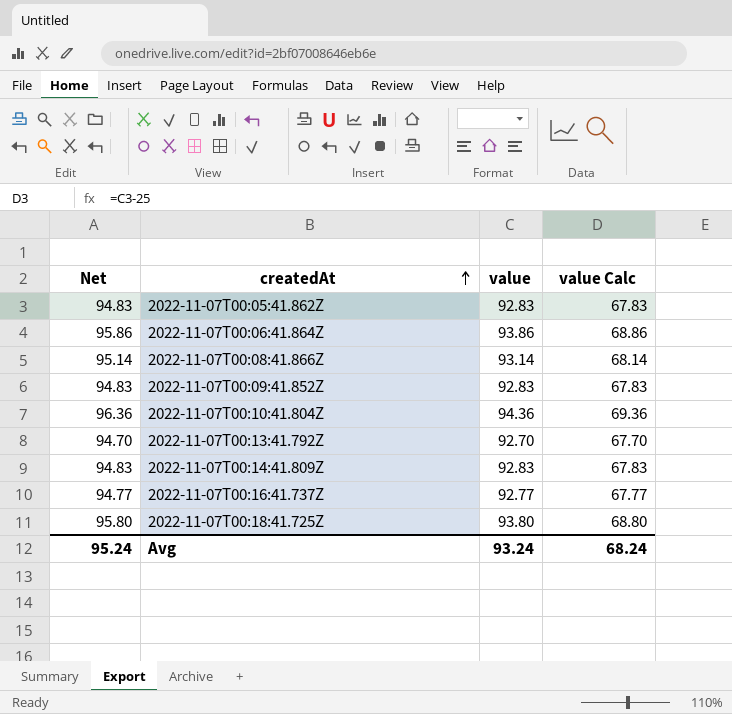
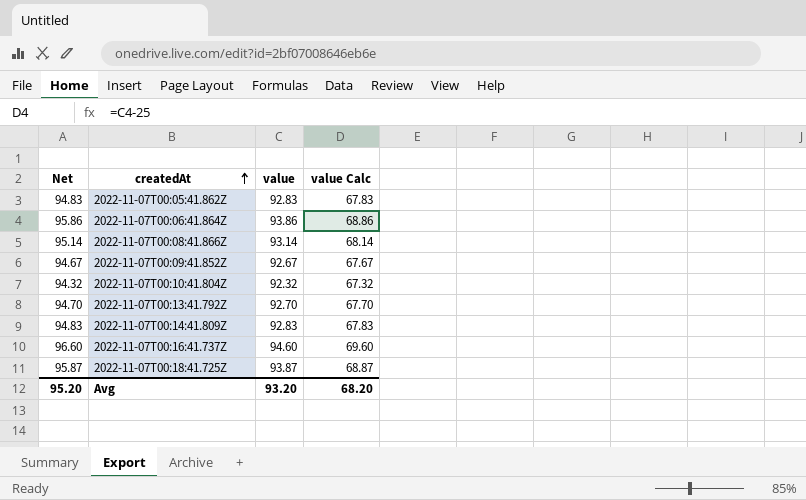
2022-11-07T00:09:41.852Z | Net: 94.83 -> 94.67
2022-11-07T00:09:41.852Z | value: 92.83 -> 92.67
2022-11-07T00:09:41.852Z | value Calc: 67.83 -> 67.67
2022-11-07T00:10:41.804Z | Net: 96.36 -> 94.32
2022-11-07T00:10:41.804Z | value: 94.36 -> 92.32
2022-11-07T00:10:41.804Z | value Calc: 69.36 -> 67.32
2022-11-07T00:16:41.737Z | Net: 94.77 -> 96.60
2022-11-07T00:16:41.737Z | value: 92.77 -> 94.60
2022-11-07T00:16:41.737Z | value Calc: 67.77 -> 69.60
2022-11-07T00:18:41.725Z | Net: 95.80 -> 95.87
2022-11-07T00:18:41.725Z | value: 93.80 -> 93.87
2022-11-07T00:18:41.725Z | value Calc: 68.80 -> 68.87
Avg | Net: 95.24 -> 95.20
Avg | value: 93.24 -> 93.20
Avg | value Calc: 68.24 -> 68.20

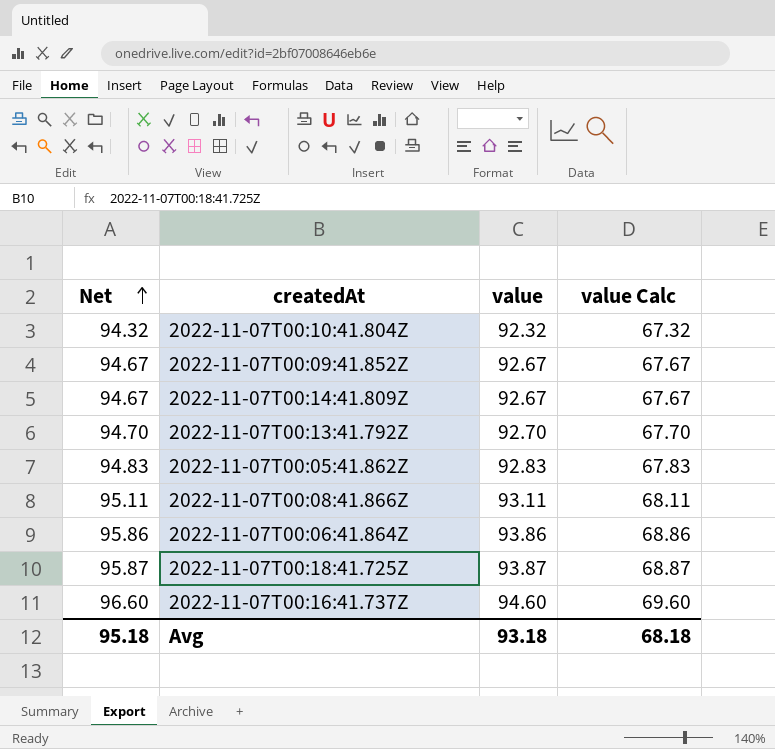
row order: createdAt ascending -> Net ascending
2022-11-07T00:14:41.809Z | Net: 94.83 -> 94.67
2022-11-07T00:14:41.809Z | value: 92.83 -> 92.67
2022-11-07T00:14:41.809Z | value Calc: 67.83 -> 67.67
2022-11-07T00:08:41.866Z | Net: 95.14 -> 95.11
2022-11-07T00:08:41.866Z | value: 93.14 -> 93.11
2022-11-07T00:08:41.866Z | value Calc: 68.14 -> 68.11
Avg | Net: 95.20 -> 95.18
Avg | value: 93.20 -> 93.18
Avg | value Calc: 68.20 -> 68.18

